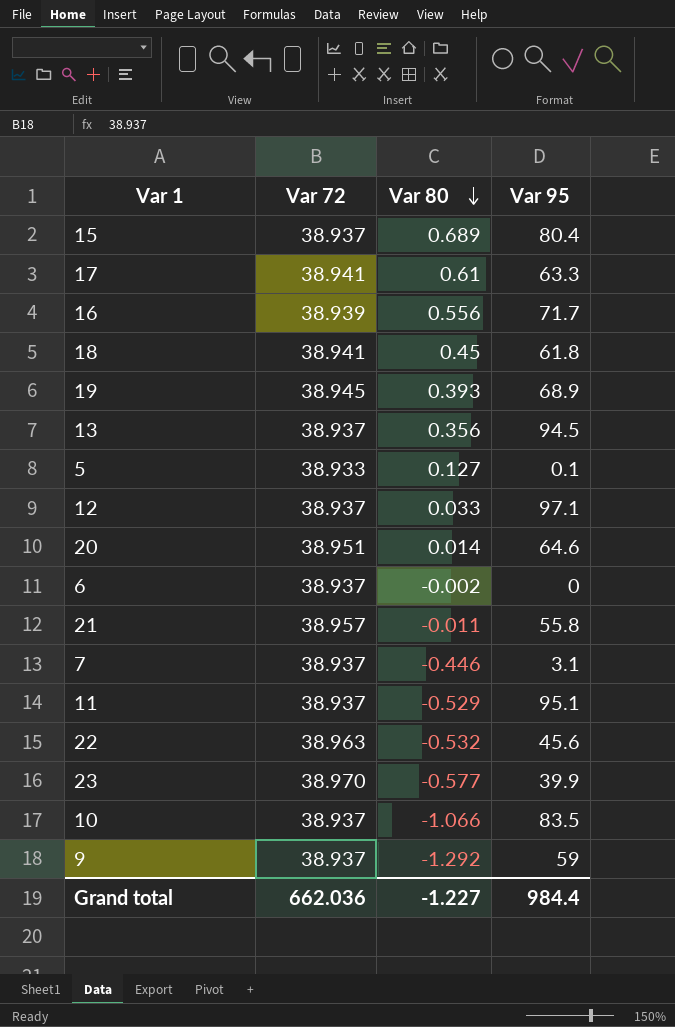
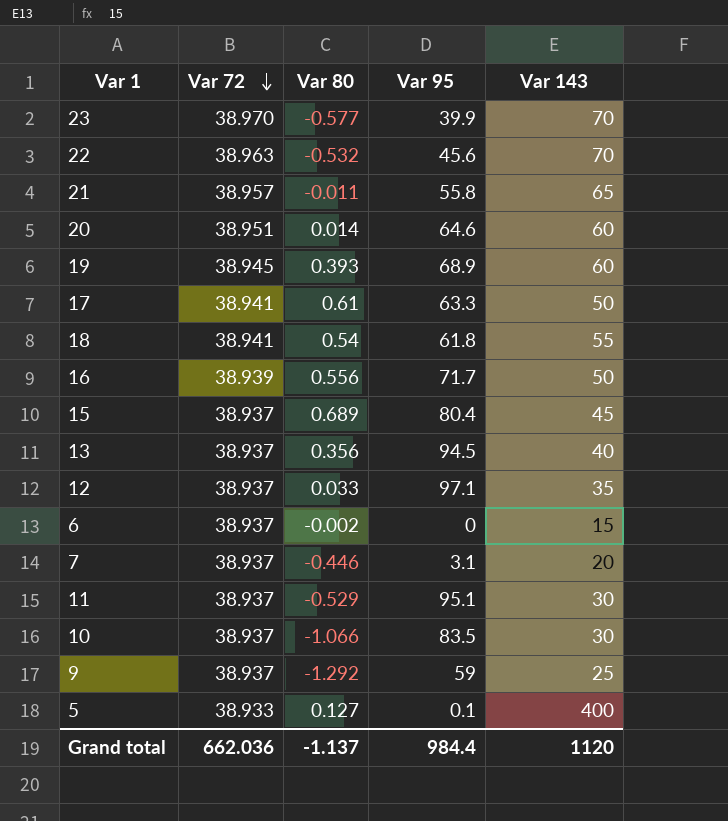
row order: Var 80 descending -> Var 72 descending
column Var 143 | position: none -> 5
18 | Var 80: 0.45 -> 0.54
Grand total | Var 80: -1.227 -> -1.137

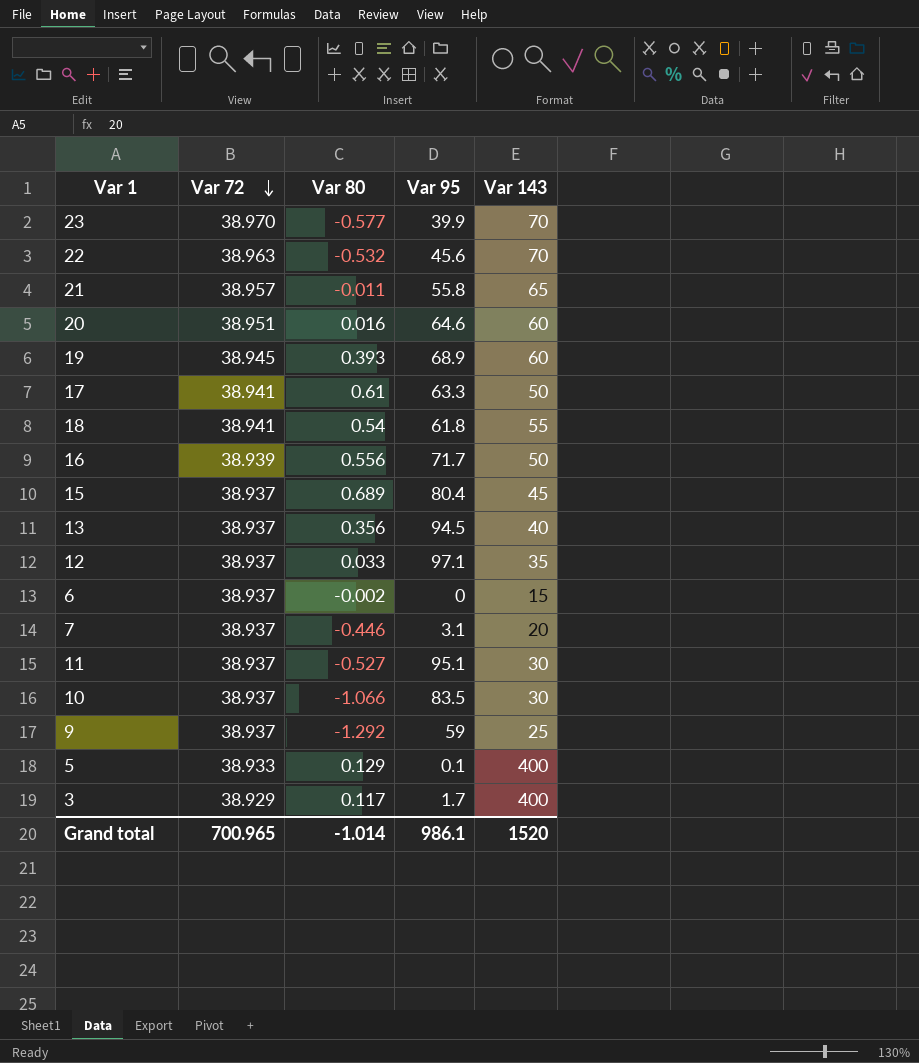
20 | Var 80: 0.014 -> 0.016
11 | Var 80: -0.529 -> -0.527
5 | Var 80: 0.127 -> 0.129
row 3: none -> 38.929 | 0.117 | 1.7 | 400
Grand total | Var 72: 662.036 -> 700.965
Grand total | Var 80: -1.137 -> -1.014
Grand total | Var 95: 984.4 -> 986.1
Grand total | Var 143: 1120 -> 1520

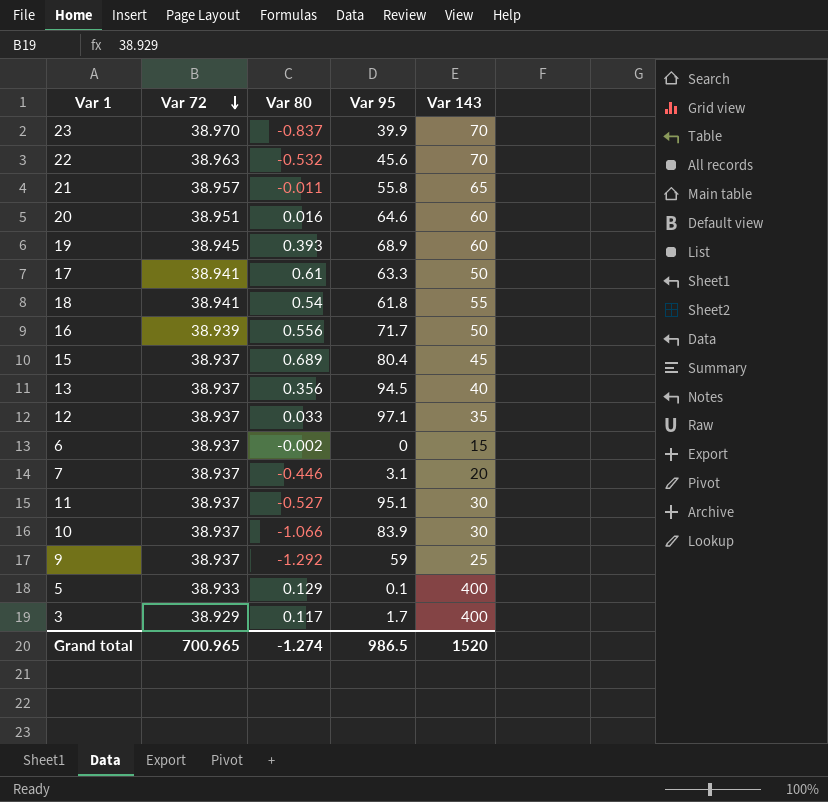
23 | Var 80: -0.577 -> -0.837
10 | Var 95: 83.5 -> 83.9
Grand total | Var 80: -1.014 -> -1.274
Grand total | Var 95: 986.1 -> 986.5

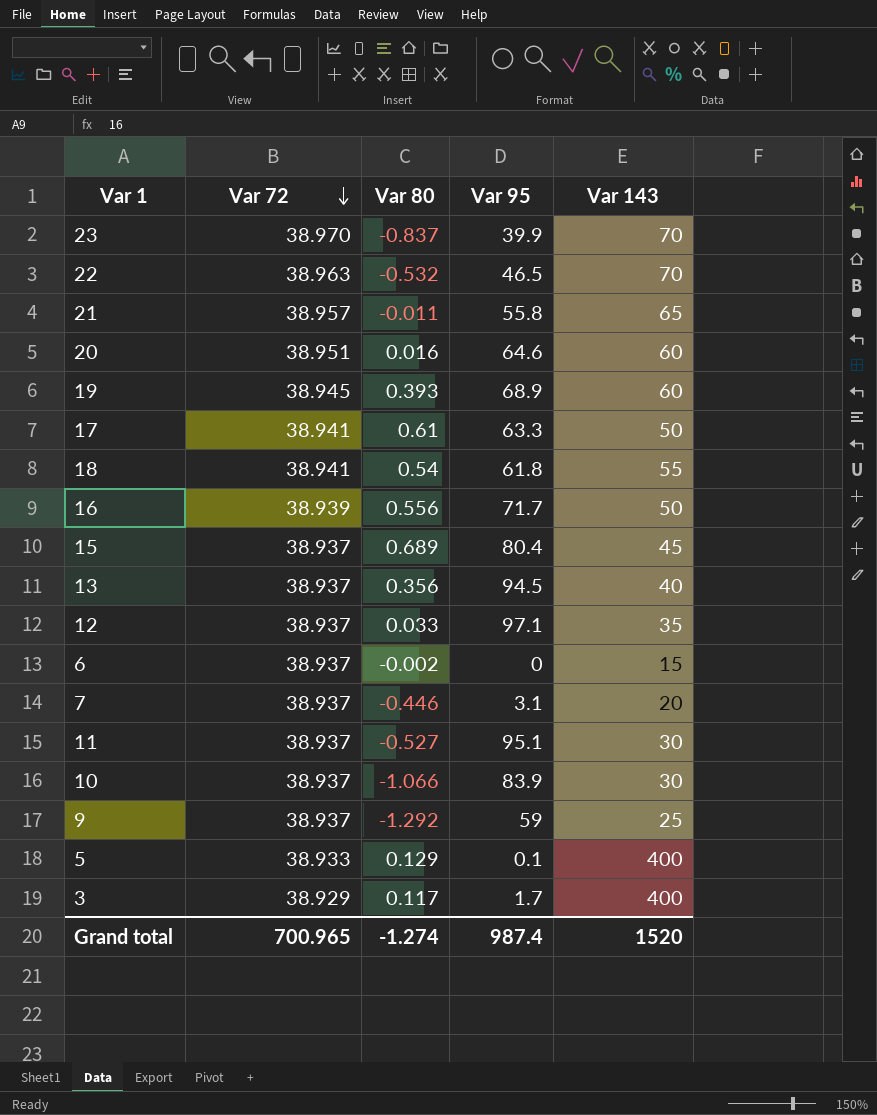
22 | Var 95: 45.6 -> 46.5
Grand total | Var 95: 986.5 -> 987.4

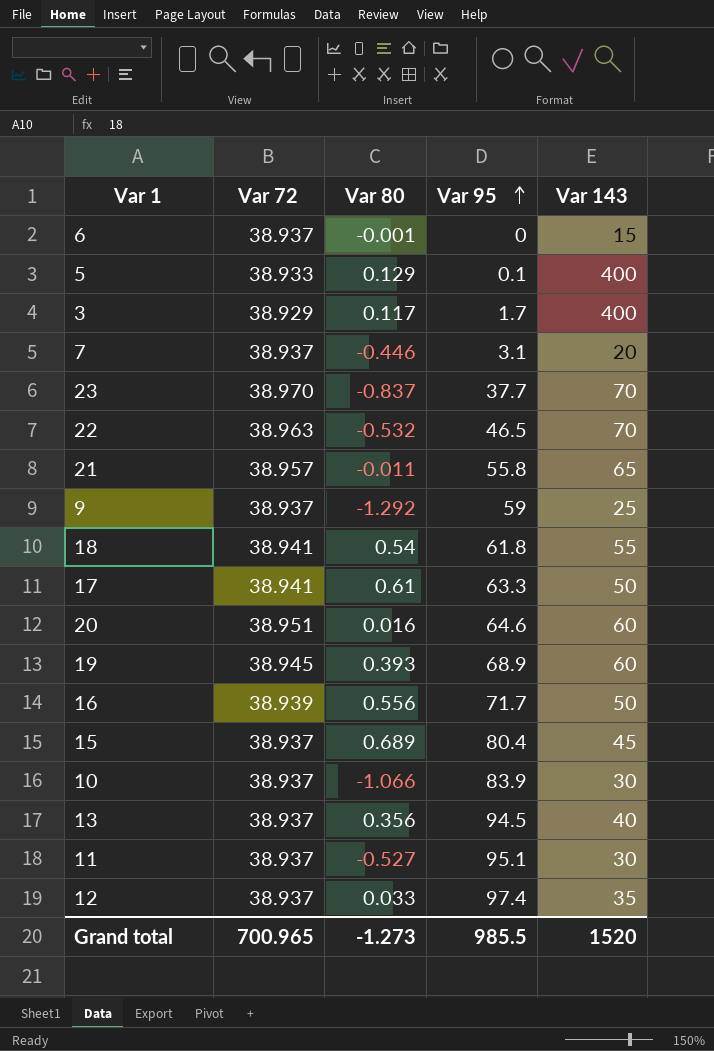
row order: Var 72 descending -> Var 95 ascending
6 | Var 80: -0.002 -> -0.001
23 | Var 95: 39.9 -> 37.7
12 | Var 95: 97.1 -> 97.4
Grand total | Var 80: -1.274 -> -1.273
Grand total | Var 95: 987.4 -> 985.5

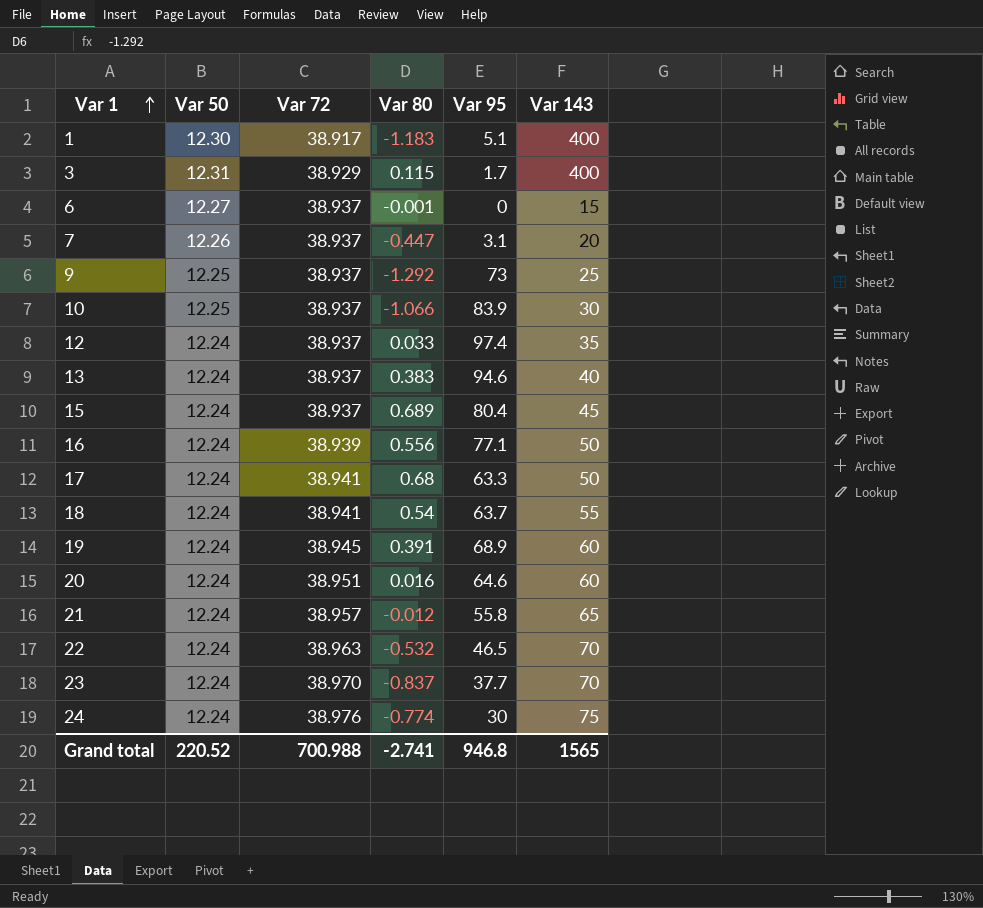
row order: Var 95 ascending -> Var 1 ascending
column Var 50 | position: none -> 2
row 5: 38.933 | 0.129 | 0.1 | 400 -> none
row 11: 38.937 | -0.527 | 95.1 | 30 -> none
row 1: none -> 12.30 | 38.917 | -1.183 | 5.1 | 400
3 | Var 80: 0.117 -> 0.115
7 | Var 80: -0.446 -> -0.447
9 | Var 95: 59 -> 73
13 | Var 80: 0.356 -> 0.383
13 | Var 95: 94.5 -> 94.6
16 | Var 95: 71.7 -> 77.1
17 | Var 80: 0.61 -> 0.68
18 | Var 95: 61.8 -> 63.7
19 | Var 80: 0.393 -> 0.391
21 | Var 80: -0.011 -> -0.012
row 24: none -> 12.24 | 38.976 | -0.774 | 30 | 75
Grand total | Var 72: 700.965 -> 700.988
Grand total | Var 80: -1.273 -> -2.741
Grand total | Var 95: 985.5 -> 946.8
Grand total | Var 143: 1520 -> 1565

